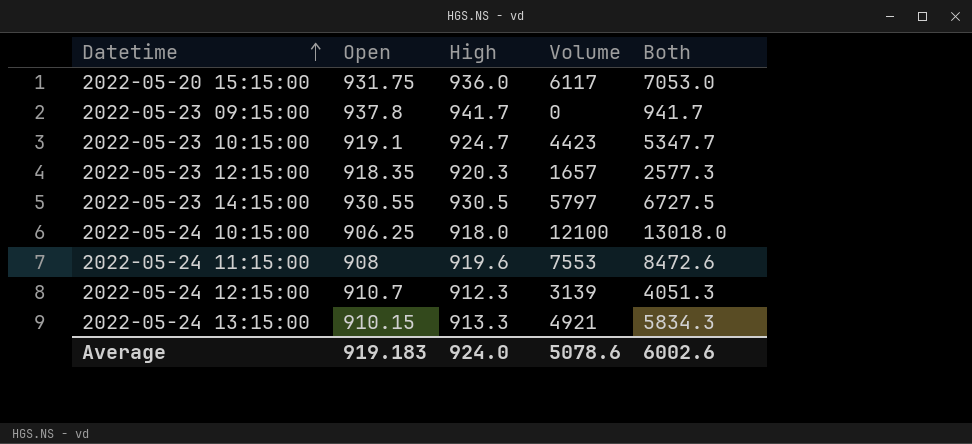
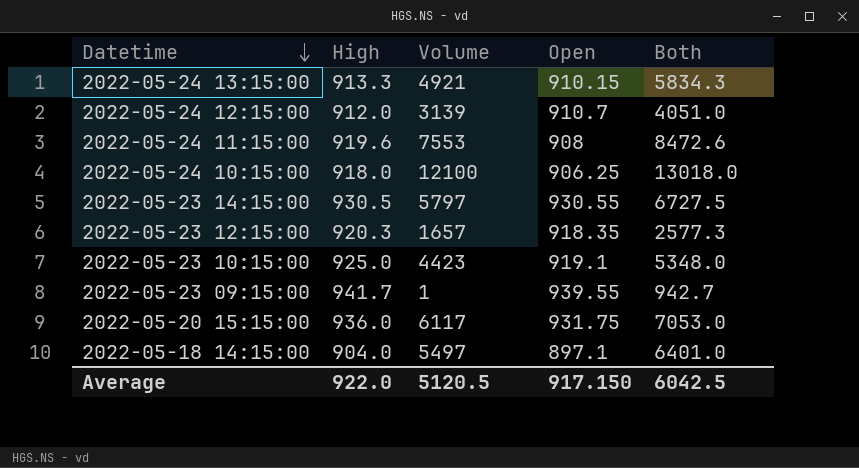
row order: Datetime ascending -> Datetime descending
column Open | position: 2 -> 4
2022-05-24 12:15:00 | High: 912.3 -> 912.0
2022-05-24 12:15:00 | Both: 4051.3 -> 4051.0
2022-05-23 10:15:00 | High: 924.7 -> 925.0
2022-05-23 10:15:00 | Both: 5347.7 -> 5348.0
2022-05-23 09:15:00 | Volume: 0 -> 1
2022-05-23 09:15:00 | Open: 937.8 -> 939.55
2022-05-23 09:15:00 | Both: 941.7 -> 942.7
row 2022-05-18 14:15:00: none -> 904.0 | 5497 | 897.1 | 6401.0
Average | High: 924.0 -> 922.0
Average | Volume: 5078.6 -> 5120.5
Average | Open: 919.183 -> 917.150
Average | Both: 6002.6 -> 6042.5

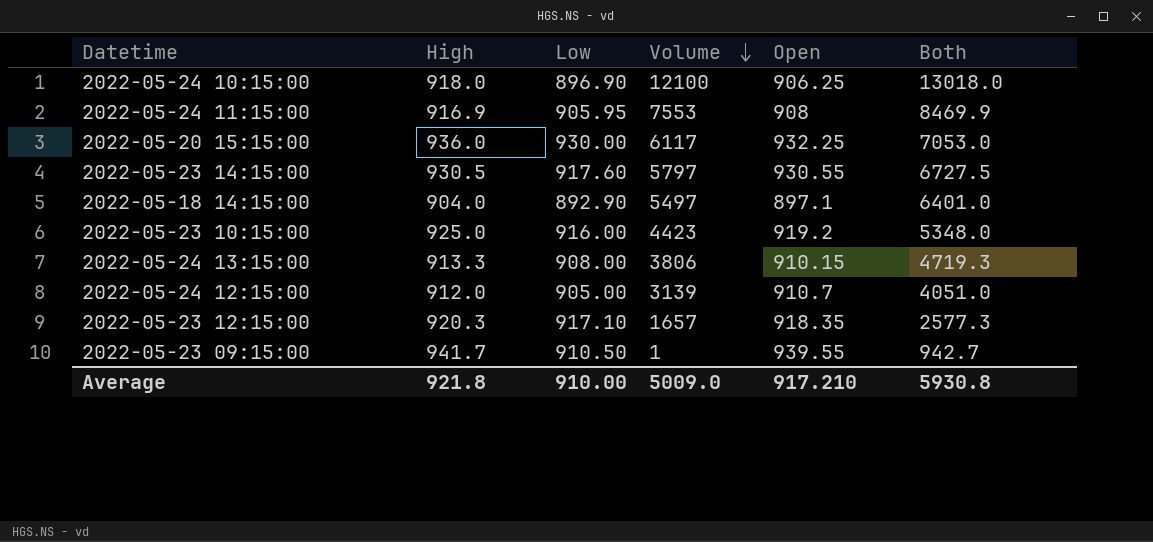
row order: Datetime descending -> Volume descending
column Low | position: none -> 3
2022-05-24 11:15:00 | High: 919.6 -> 916.9
2022-05-24 11:15:00 | Both: 8472.6 -> 8469.9
2022-05-20 15:15:00 | Open: 931.75 -> 932.25
2022-05-23 10:15:00 | Open: 919.1 -> 919.2
2022-05-24 13:15:00 | Volume: 4921 -> 3806
2022-05-24 13:15:00 | Both: 5834.3 -> 4719.3
Average | High: 922.0 -> 921.8
Average | Volume: 5120.5 -> 5009.0
Average | Open: 917.150 -> 917.210
Average | Both: 6042.5 -> 5930.8

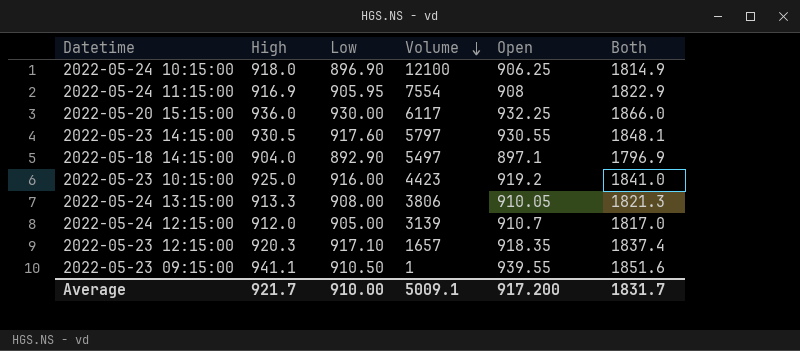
column Both | formula: [High] + [Volume] -> [High] + [Low]
2022-05-24 11:15:00 | Volume: 7553 -> 7554
2022-05-24 13:15:00 | Open: 910.15 -> 910.05
2022-05-23 09:15:00 | High: 941.7 -> 941.1
Average | High: 921.8 -> 921.7
Average | Volume: 5009.0 -> 5009.1
Average | Open: 917.210 -> 917.200
Average | Both: 5930.8 -> 1831.7

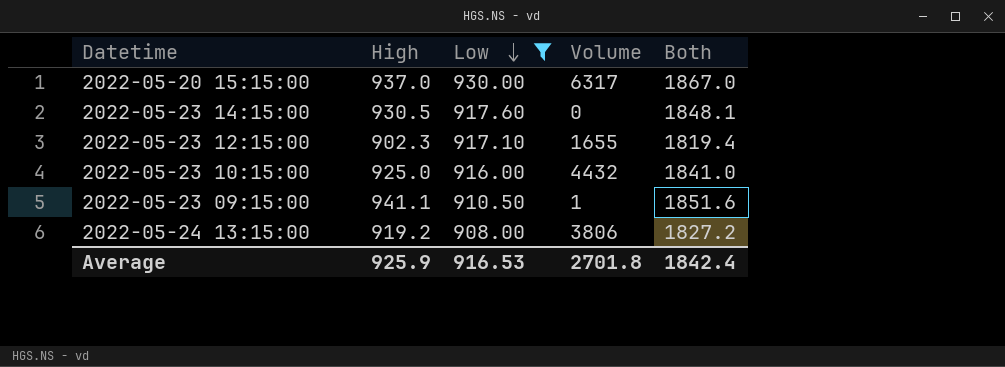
filter: none -> Low >= 908.00
row order: Volume descending -> Low descending
column Open | position: 5 -> none
2022-05-20 15:15:00 | High: 936.0 -> 937.0
2022-05-20 15:15:00 | Volume: 6117 -> 6317
2022-05-20 15:15:00 | Both: 1866.0 -> 1867.0
2022-05-23 14:15:00 | Volume: 5797 -> 0
2022-05-23 12:15:00 | High: 920.3 -> 902.3
2022-05-23 12:15:00 | Volume: 1657 -> 1655
2022-05-23 12:15:00 | Both: 1837.4 -> 1819.4
2022-05-23 10:15:00 | Volume: 4423 -> 4432
2022-05-24 13:15:00 | High: 913.3 -> 919.2
2022-05-24 13:15:00 | Both: 1821.3 -> 1827.2
Average | High: 921.7 -> 925.9
Average | Low: 910.00 -> 916.53
Average | Volume: 5009.1 -> 2701.8
Average | Both: 1831.7 -> 1842.4

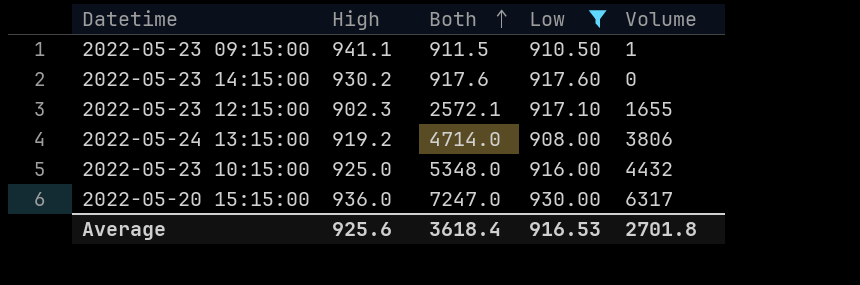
row order: Low descending -> Both ascending
column Both | formula: [High] + [Low] -> [Low] + [Volume]
column Both | position: 5 -> 3
2022-05-23 14:15:00 | High: 930.5 -> 930.2
2022-05-20 15:15:00 | High: 937.0 -> 936.0
Average | High: 925.9 -> 925.6
Average | Both: 1842.4 -> 3618.4

